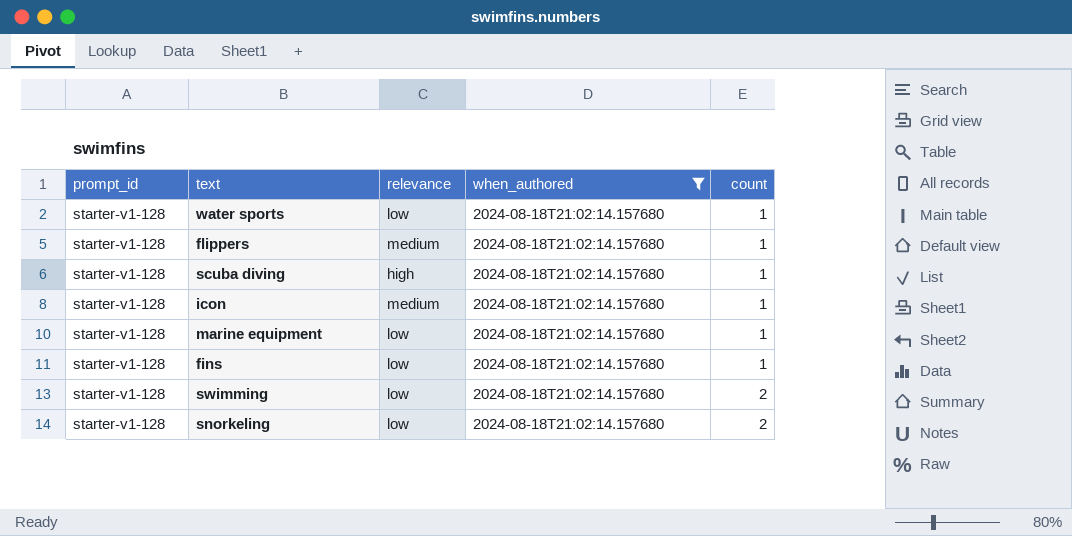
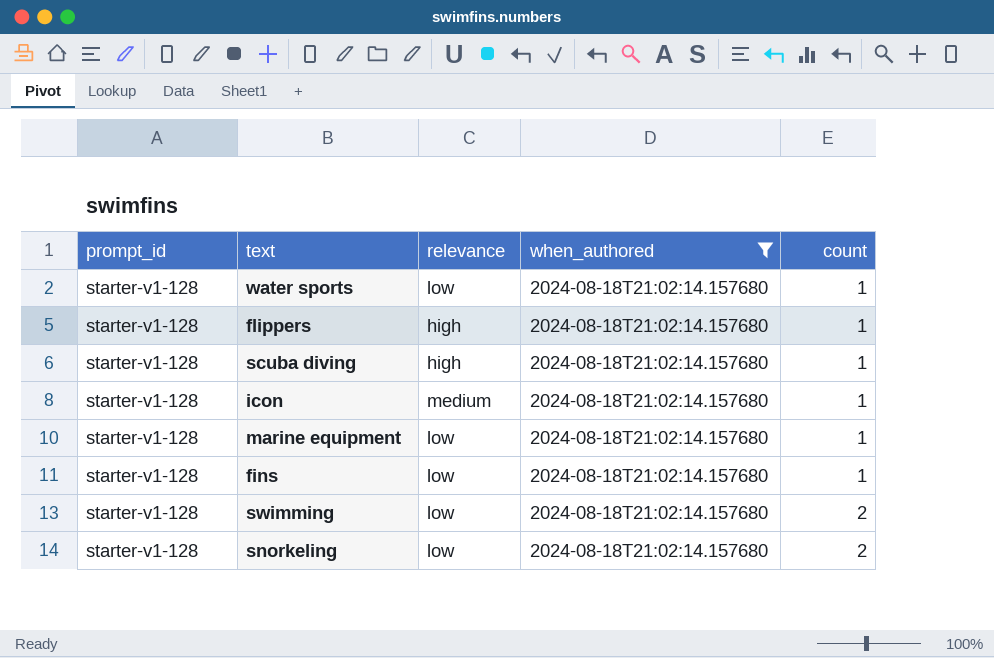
flippers | relevance: medium -> high

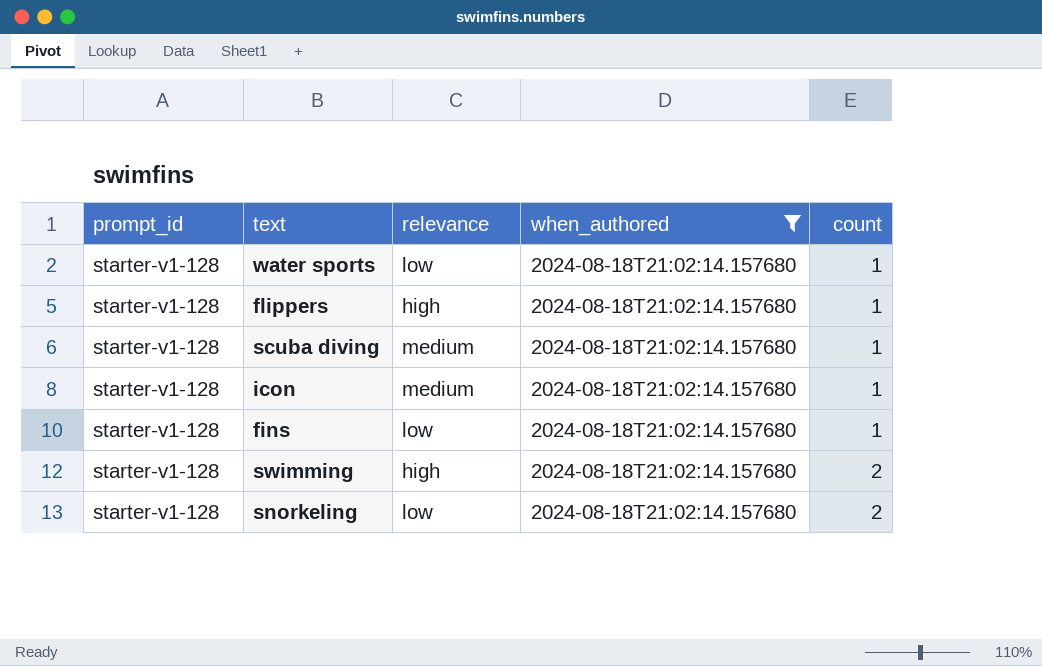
row marine equipment: starter-v1-128 | low | 2024-08-18T21:02:14.157680 | 1 -> none
scuba diving | relevance: high -> medium
swimming | relevance: low -> high

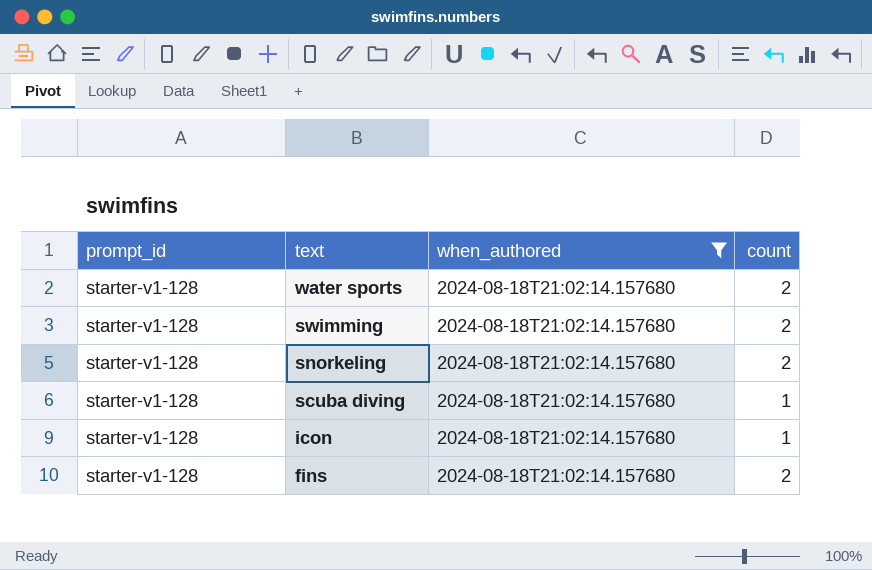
row order: count ascending -> text descending
column relevance | position: 3 -> none
row flippers: starter-v1-128 | high | 2024-08-18T21:02:14.157680 | 1 -> none
water sports | count: 1 -> 2
fins | count: 1 -> 2

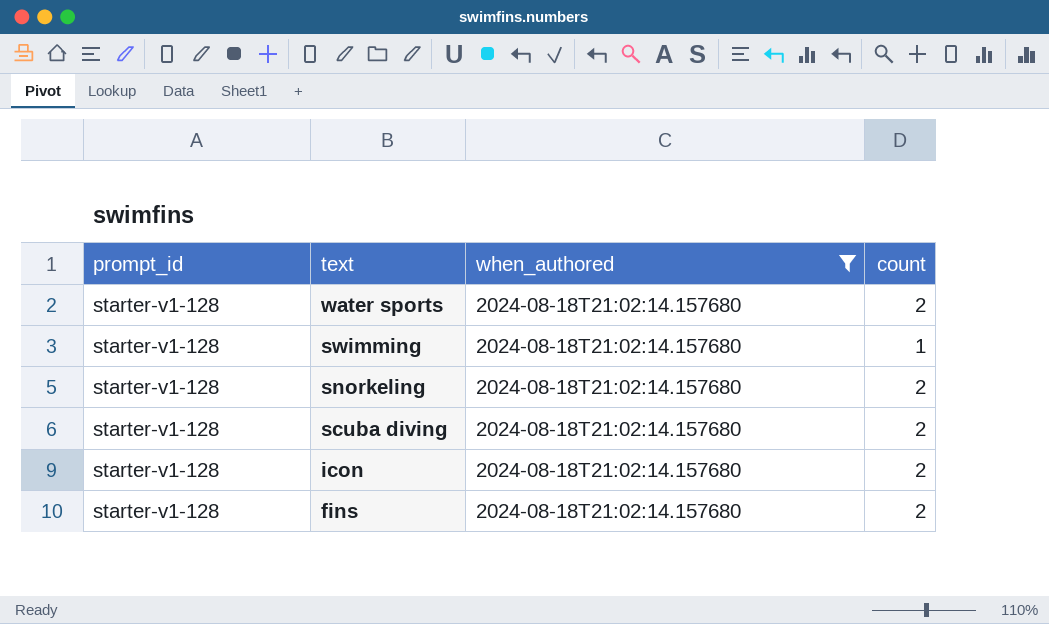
swimming | count: 2 -> 1
scuba diving | count: 1 -> 2
icon | count: 1 -> 2

